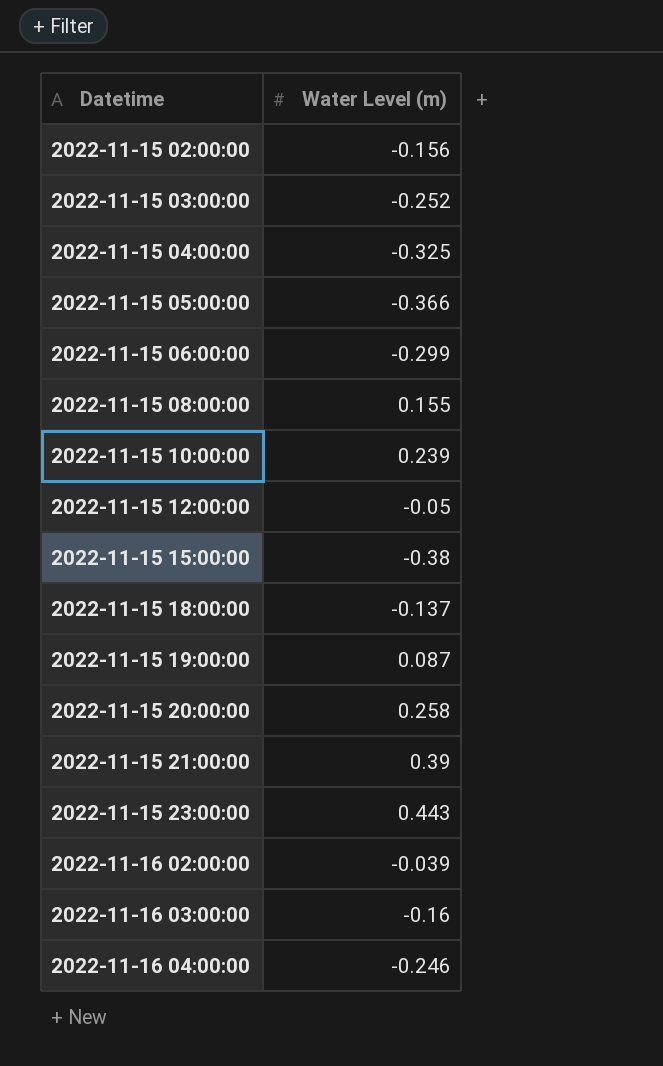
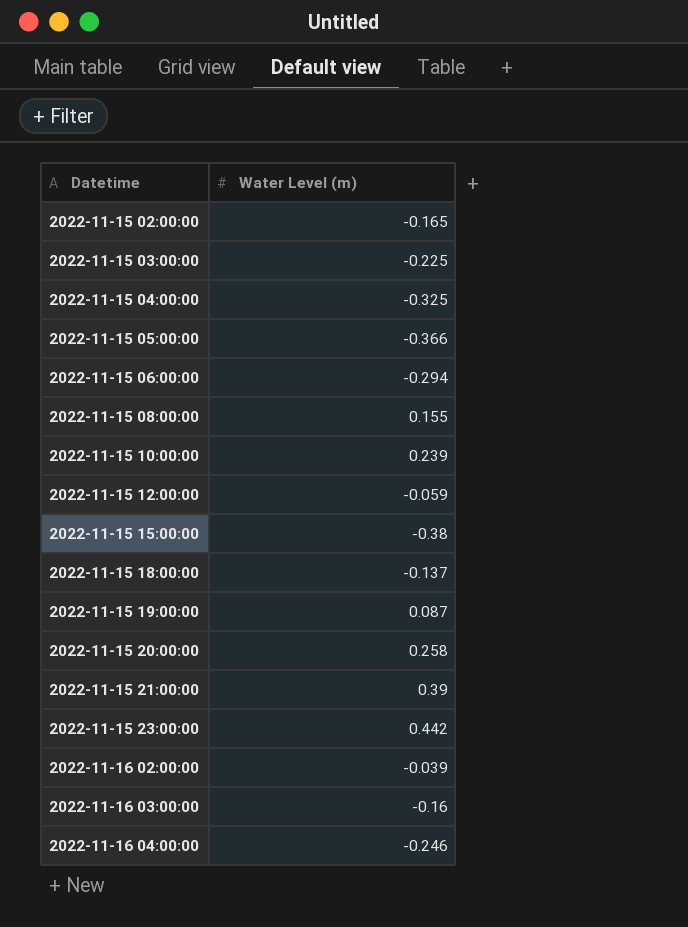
2022-11-15 02:00:00 | Water Level (m): -0.156 -> -0.165
2022-11-15 03:00:00 | Water Level (m): -0.252 -> -0.225
2022-11-15 06:00:00 | Water Level (m): -0.299 -> -0.294
2022-11-15 12:00:00 | Water Level (m): -0.05 -> -0.059
2022-11-15 23:00:00 | Water Level (m): 0.443 -> 0.442

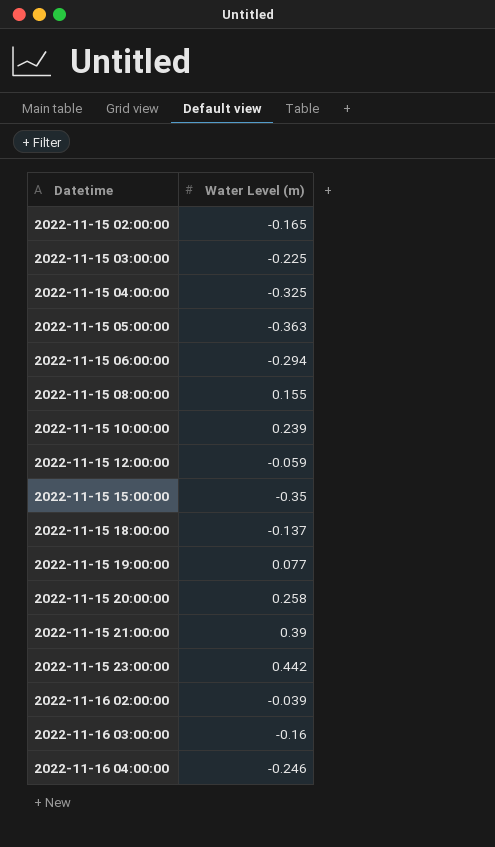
2022-11-15 05:00:00 | Water Level (m): -0.366 -> -0.363
2022-11-15 15:00:00 | Water Level (m): -0.38 -> -0.35
2022-11-15 19:00:00 | Water Level (m): 0.087 -> 0.077

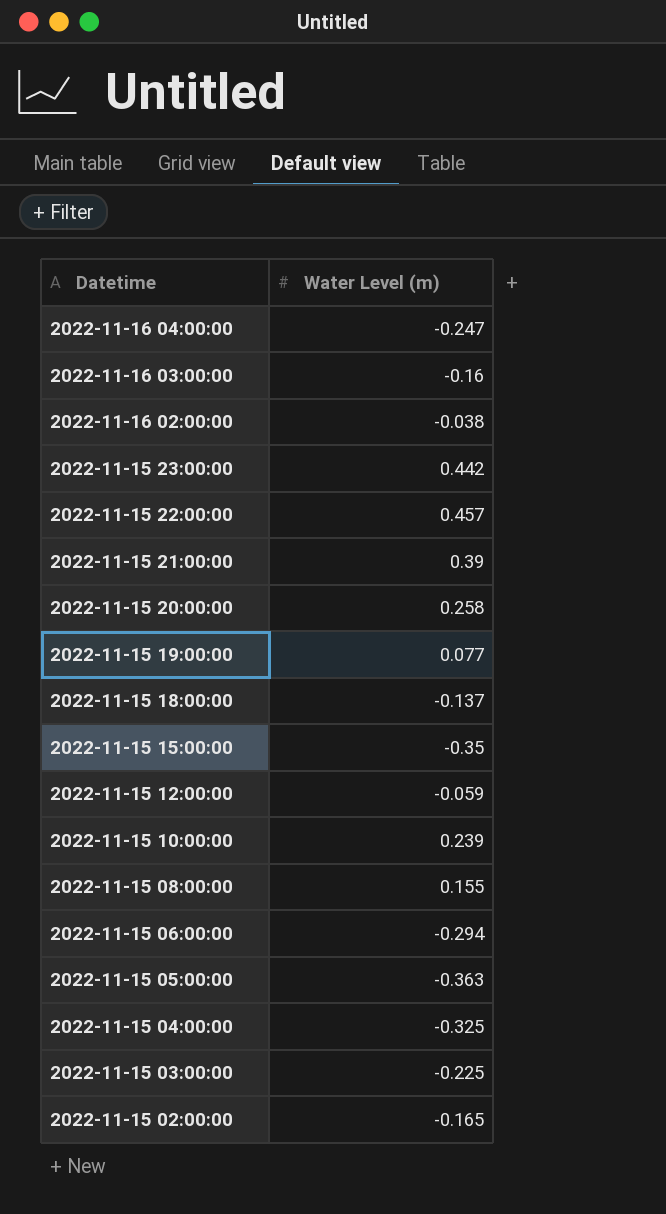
row order: Datetime ascending -> Datetime descending
2022-11-16 04:00:00 | Water Level (m): -0.246 -> -0.247
2022-11-16 02:00:00 | Water Level (m): -0.039 -> -0.038
row 2022-11-15 22:00:00: none -> 0.457

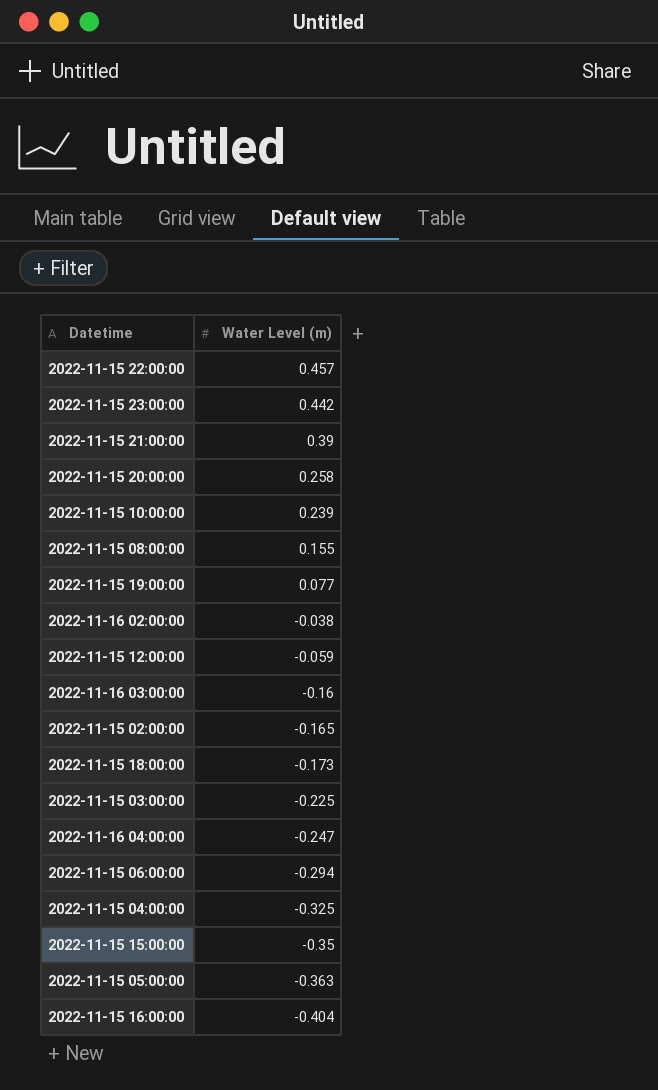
row order: Datetime descending -> Water Level (m) descending
2022-11-15 18:00:00 | Water Level (m): -0.137 -> -0.173
row 2022-11-15 16:00:00: none -> -0.404

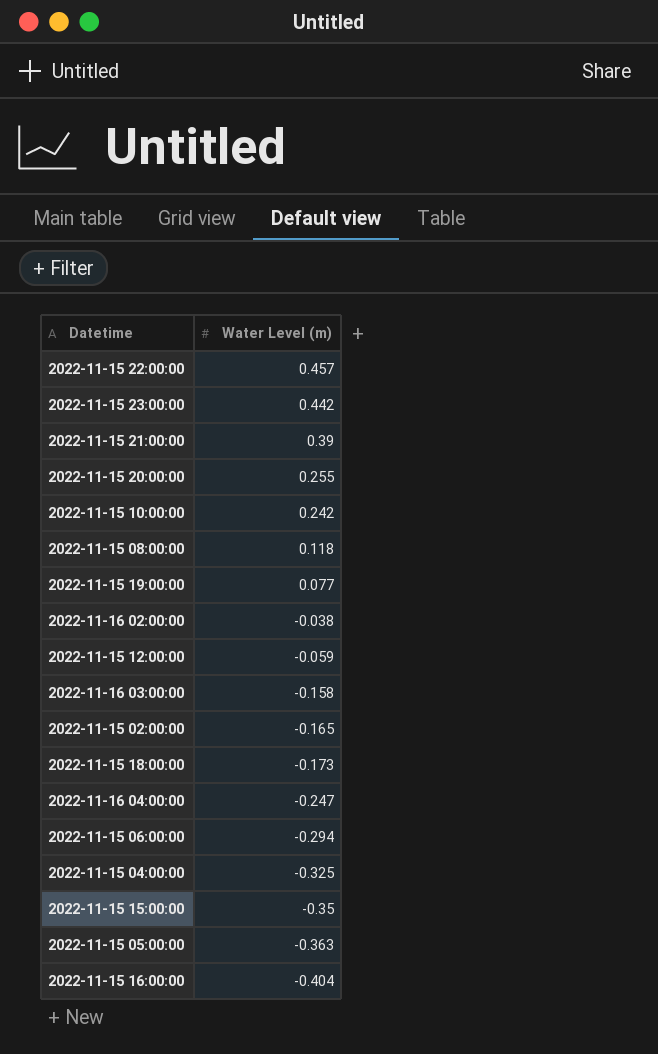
row 2022-11-15 03:00:00: -0.225 -> none
2022-11-15 20:00:00 | Water Level (m): 0.258 -> 0.255
2022-11-15 10:00:00 | Water Level (m): 0.239 -> 0.242
2022-11-15 08:00:00 | Water Level (m): 0.155 -> 0.118
2022-11-16 03:00:00 | Water Level (m): -0.16 -> -0.158

